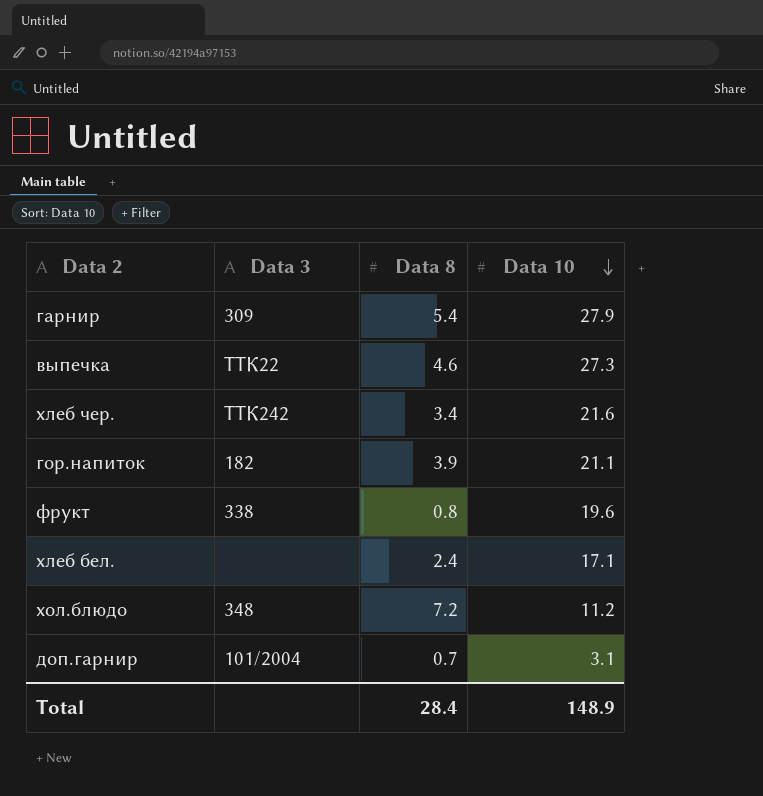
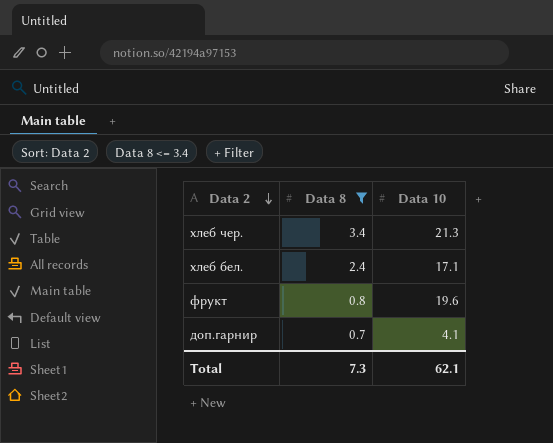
filter: none -> Data 8 <= 3.4
row order: Data 10 descending -> Data 2 descending
column Data 3 | position: 2 -> none
хлеб чер. | Data 10: 21.6 -> 21.3
доп.гарнир | Data 10: 3.1 -> 4.1
Total | Data 8: 28.4 -> 7.3
Total | Data 10: 148.9 -> 62.1

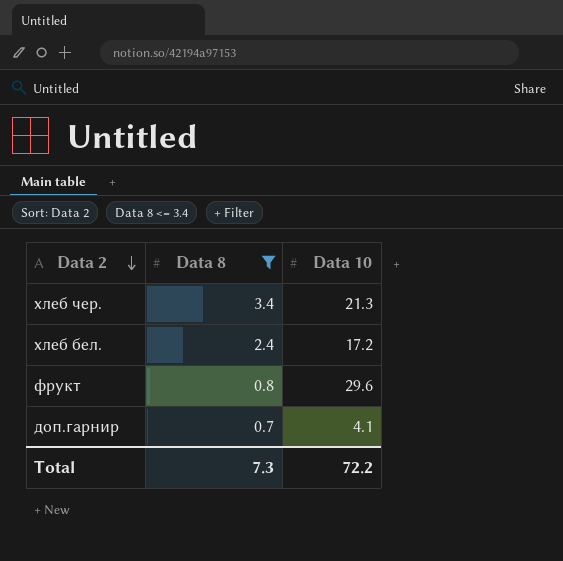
хлеб бел. | Data 10: 17.1 -> 17.2
фрукт | Data 10: 19.6 -> 29.6
Total | Data 10: 62.1 -> 72.2

